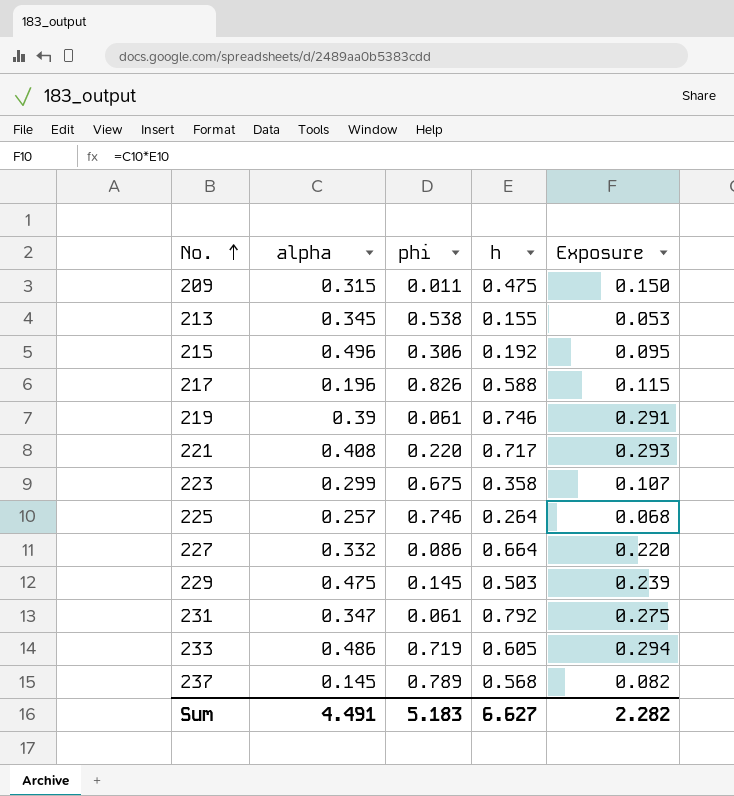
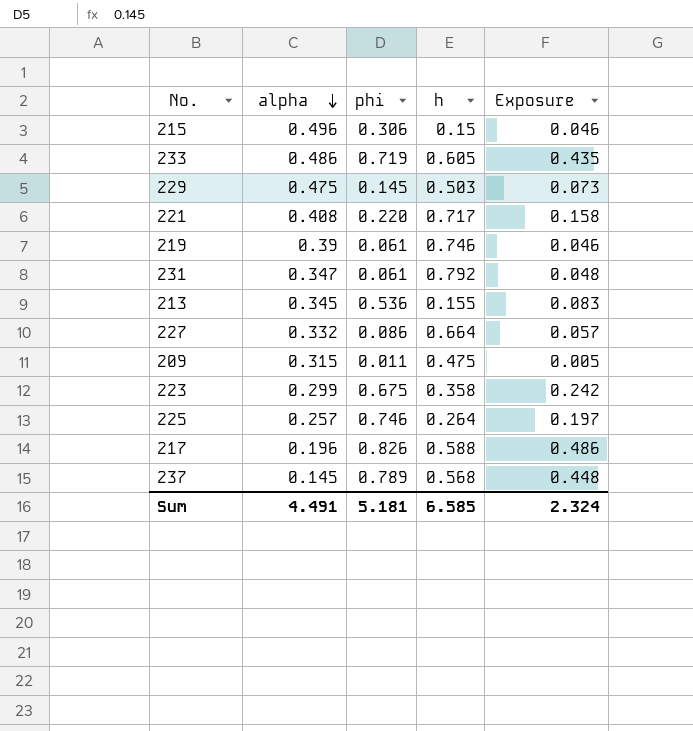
row order: No. ascending -> alpha descending
column Exposure | formula: [alpha] * [h] -> [phi] * [h]
215 | h: 0.192 -> 0.15
213 | phi: 0.538 -> 0.536
Sum | phi: 5.183 -> 5.181
Sum | h: 6.627 -> 6.585
Sum | Exposure: 2.282 -> 2.324

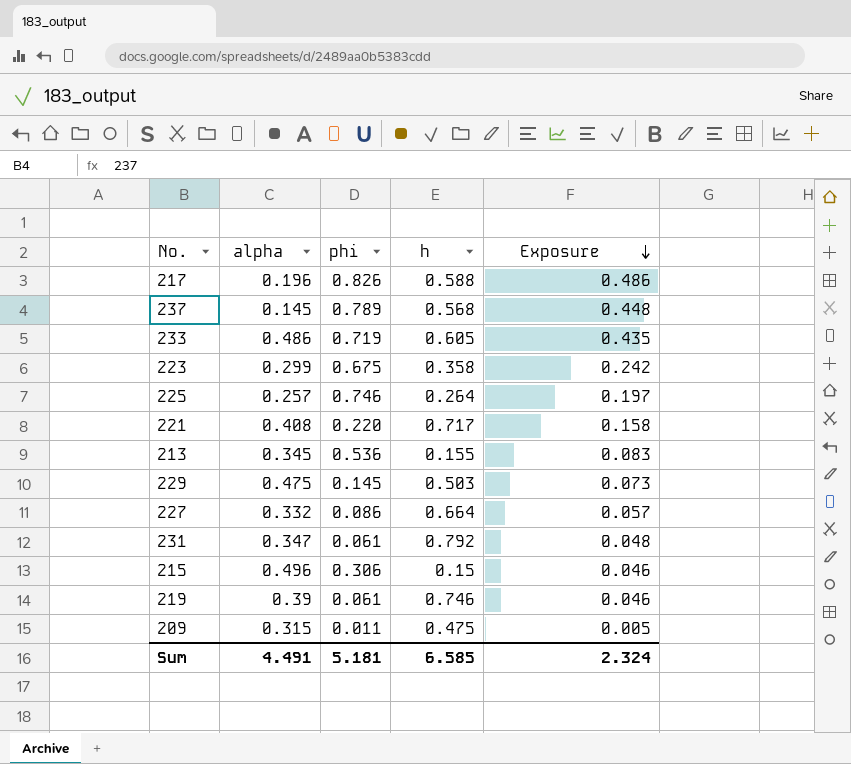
row order: alpha descending -> Exposure descending

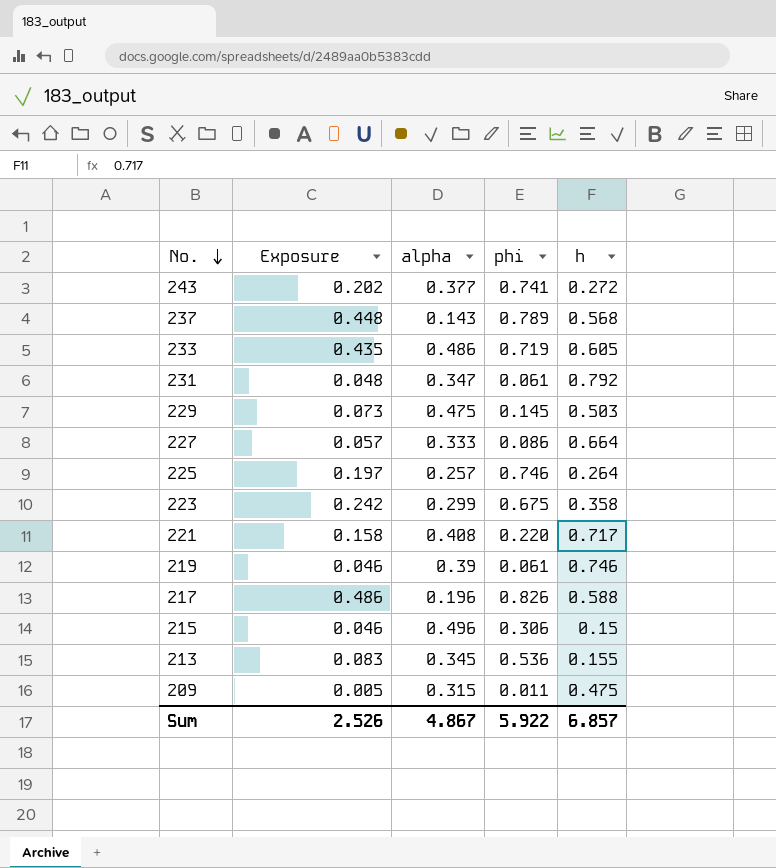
row order: Exposure descending -> No. descending
column Exposure | position: 5 -> 2
row 243: none -> 0.202 | 0.377 | 0.741 | 0.272
237 | alpha: 0.145 -> 0.143
227 | alpha: 0.332 -> 0.333
Sum | Exposure: 2.324 -> 2.526
Sum | alpha: 4.491 -> 4.867
Sum | phi: 5.181 -> 5.922
Sum | h: 6.585 -> 6.857

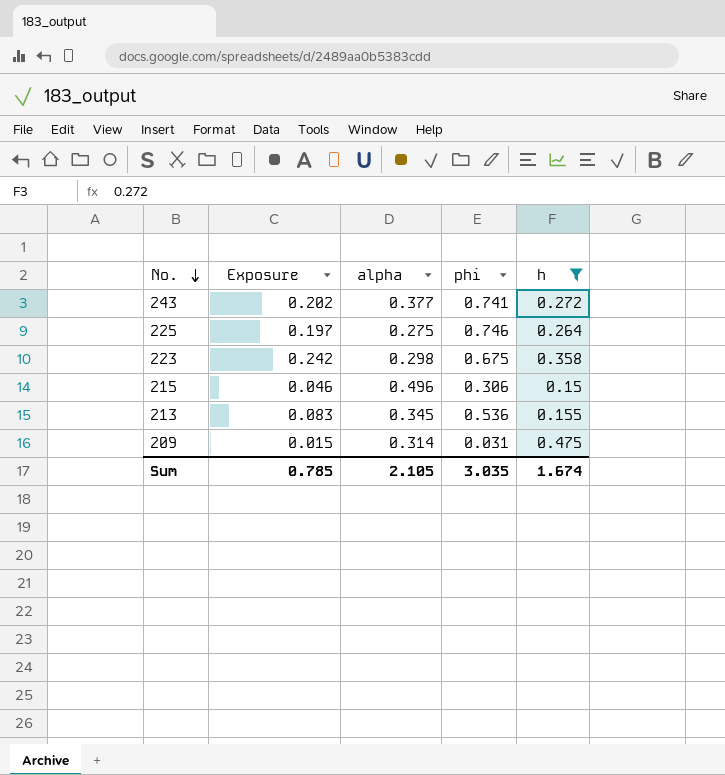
filter: none -> h <= 0.475
225 | alpha: 0.257 -> 0.275
223 | alpha: 0.299 -> 0.298
209 | Exposure: 0.005 -> 0.015
209 | alpha: 0.315 -> 0.314
209 | phi: 0.011 -> 0.031
Sum | Exposure: 2.526 -> 0.785
Sum | alpha: 4.867 -> 2.105
Sum | phi: 5.922 -> 3.035
Sum | h: 6.857 -> 1.674

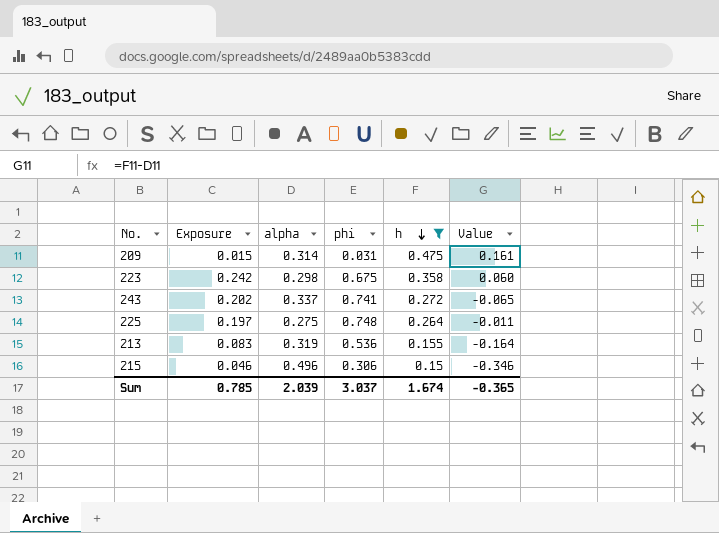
row order: No. descending -> h descending
column Value | formula: none -> [h] - [alpha]
243 | alpha: 0.377 -> 0.337
225 | phi: 0.746 -> 0.748
213 | alpha: 0.345 -> 0.319
Sum | alpha: 2.105 -> 2.039
Sum | phi: 3.035 -> 3.037

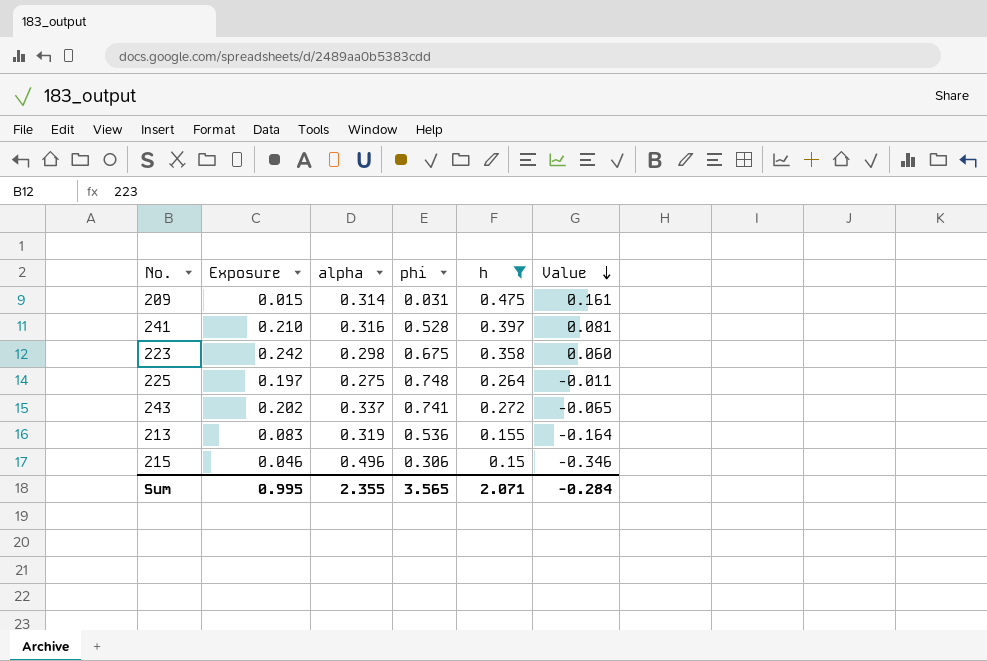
row order: h descending -> Value descending
row 241: none -> 0.210 | 0.316 | 0.528 | 0.397 | 0.081
Sum | Exposure: 0.785 -> 0.995
Sum | alpha: 2.039 -> 2.355
Sum | phi: 3.037 -> 3.565
Sum | h: 1.674 -> 2.071
Sum | Value: -0.365 -> -0.284

